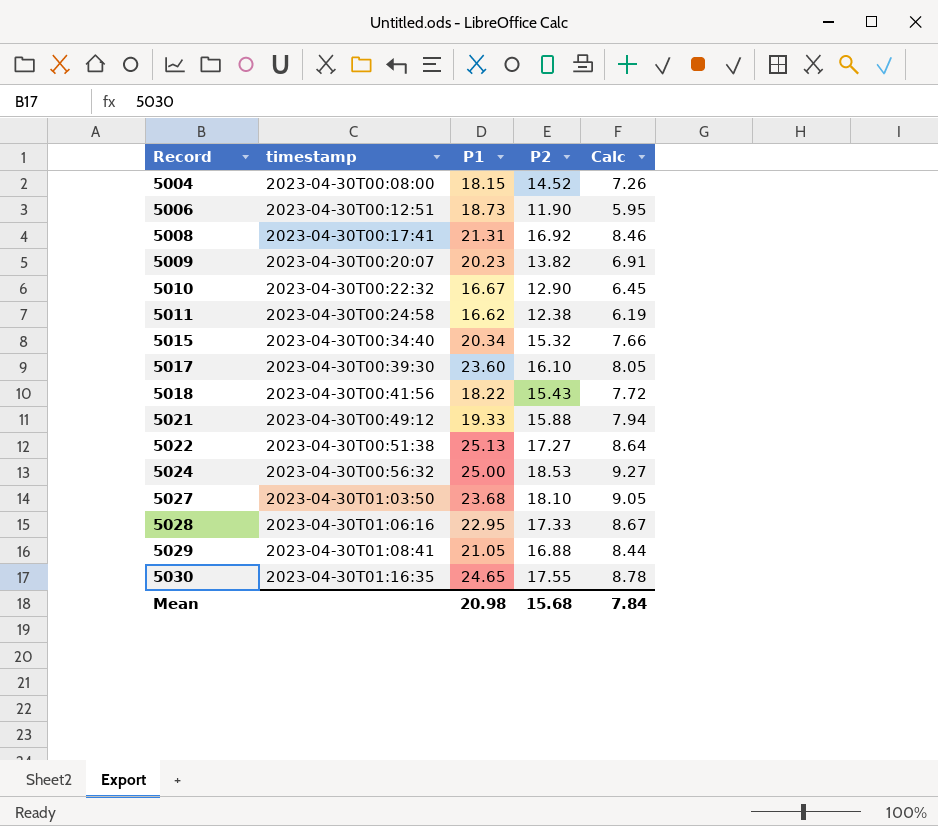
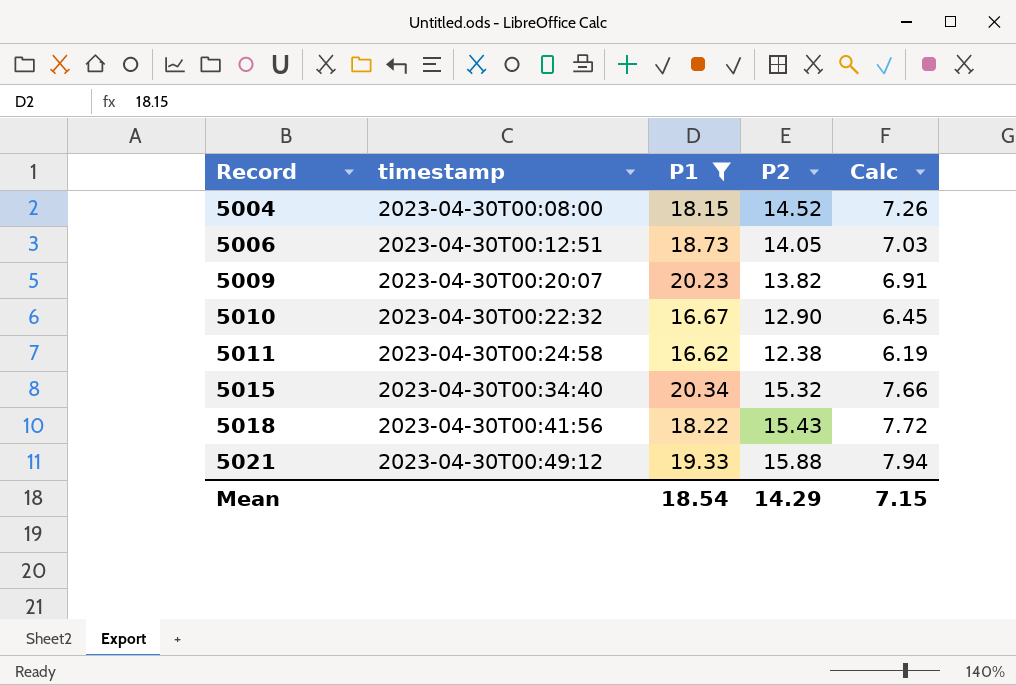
filter: none -> P1 <= 20.34
5006 | P2: 11.90 -> 14.05
5006 | Calc: 5.95 -> 7.03
Mean | P1: 20.98 -> 18.54
Mean | P2: 15.68 -> 14.29
Mean | Calc: 7.84 -> 7.15

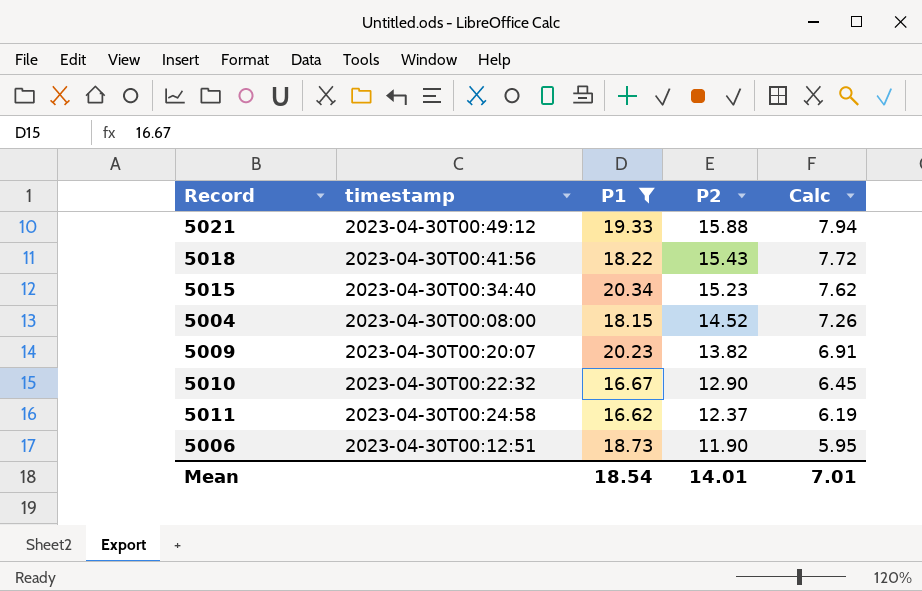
row order: Record ascending -> P2 descending
5015 | P2: 15.32 -> 15.23
5015 | Calc: 7.66 -> 7.62
5011 | P2: 12.38 -> 12.37
5006 | P2: 14.05 -> 11.90
5006 | Calc: 7.03 -> 5.95
Mean | P2: 14.29 -> 14.01
Mean | Calc: 7.15 -> 7.01

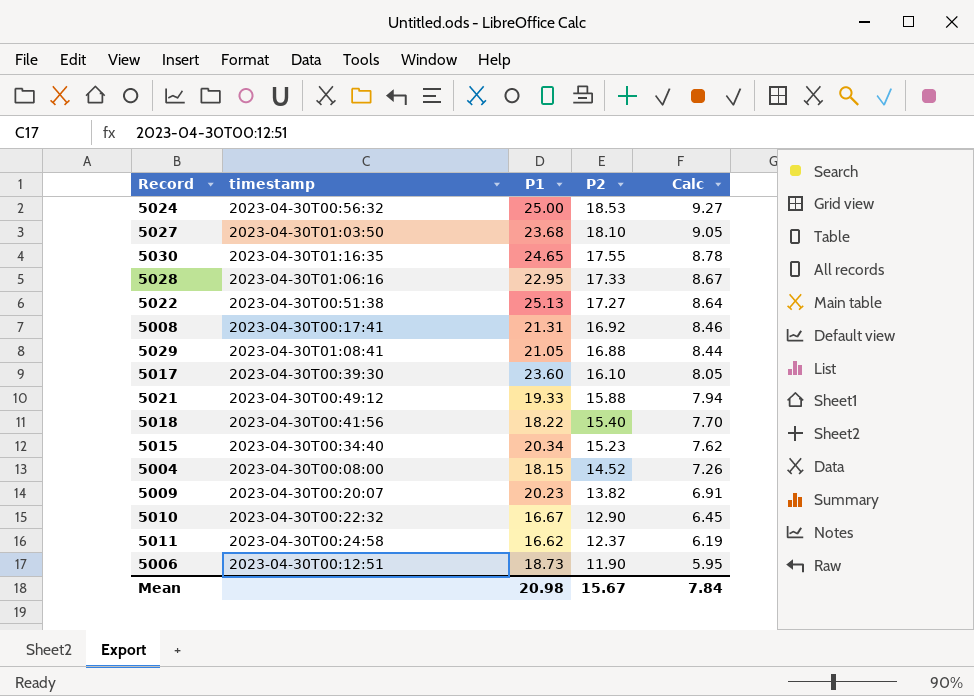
filter: P1 <= 20.34 -> none
5018 | P2: 15.43 -> 15.40
5018 | Calc: 7.72 -> 7.70
Mean | P1: 18.54 -> 20.98
Mean | P2: 14.01 -> 15.67
Mean | Calc: 7.01 -> 7.84

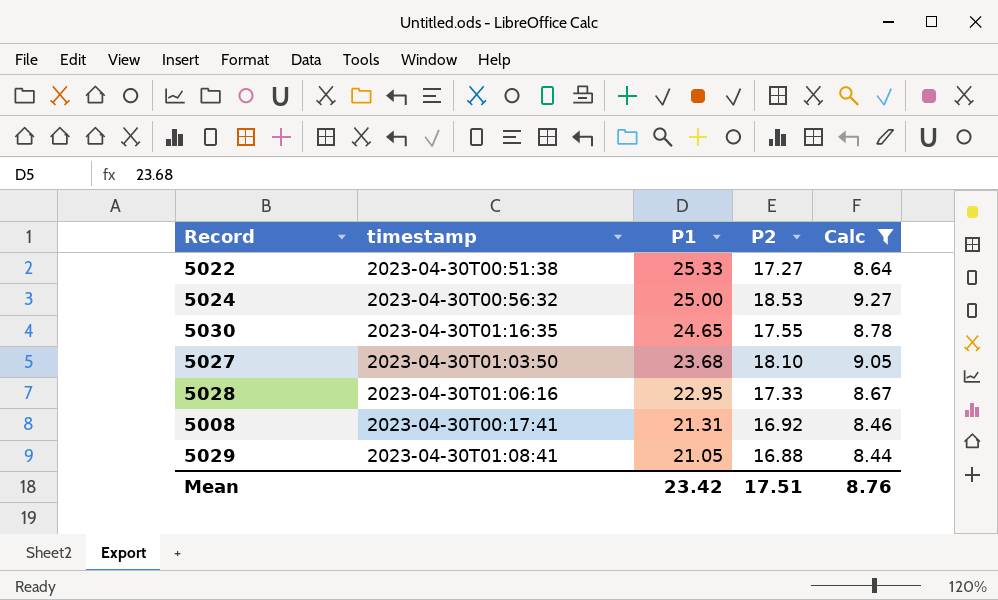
filter: none -> Calc >= 8.44
row order: P2 descending -> P1 descending
5022 | P1: 25.13 -> 25.33
Mean | P1: 20.98 -> 23.42
Mean | P2: 15.67 -> 17.51
Mean | Calc: 7.84 -> 8.76

